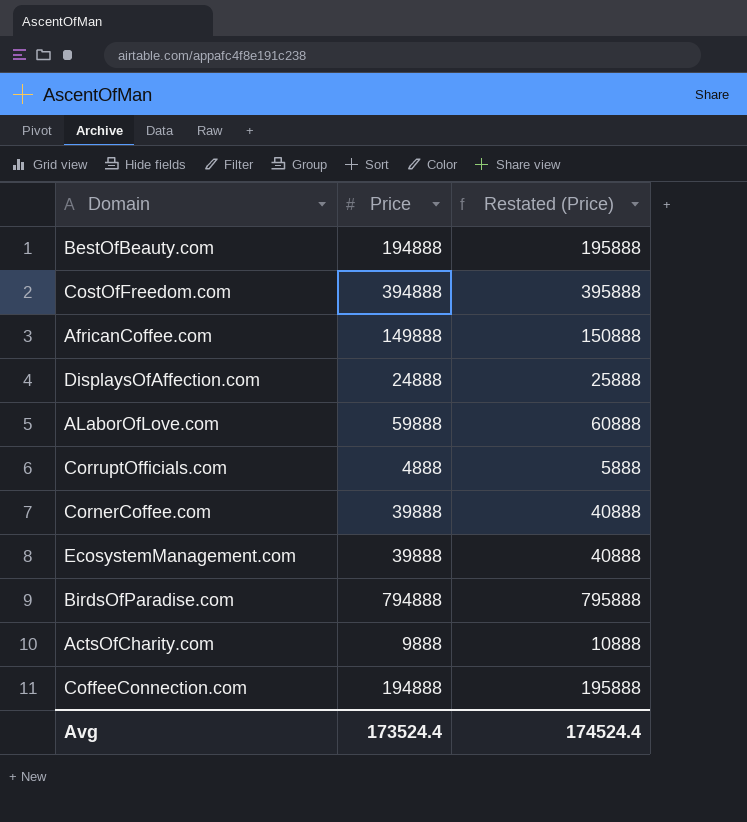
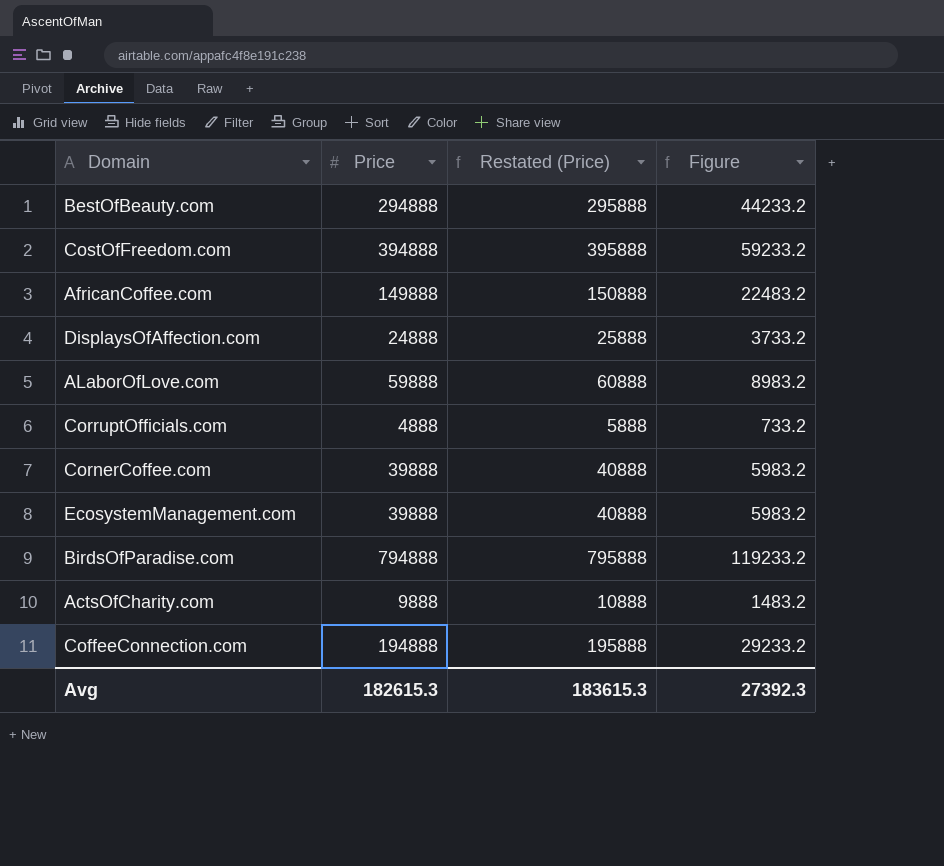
column Figure | formula: none -> [Price] * 0.15
BestOfBeauty.com | Price: 194888 -> 294888
BestOfBeauty.com | Restated (Price): 195888 -> 295888
Avg | Price: 173524.4 -> 182615.3
Avg | Restated (Price): 174524.4 -> 183615.3

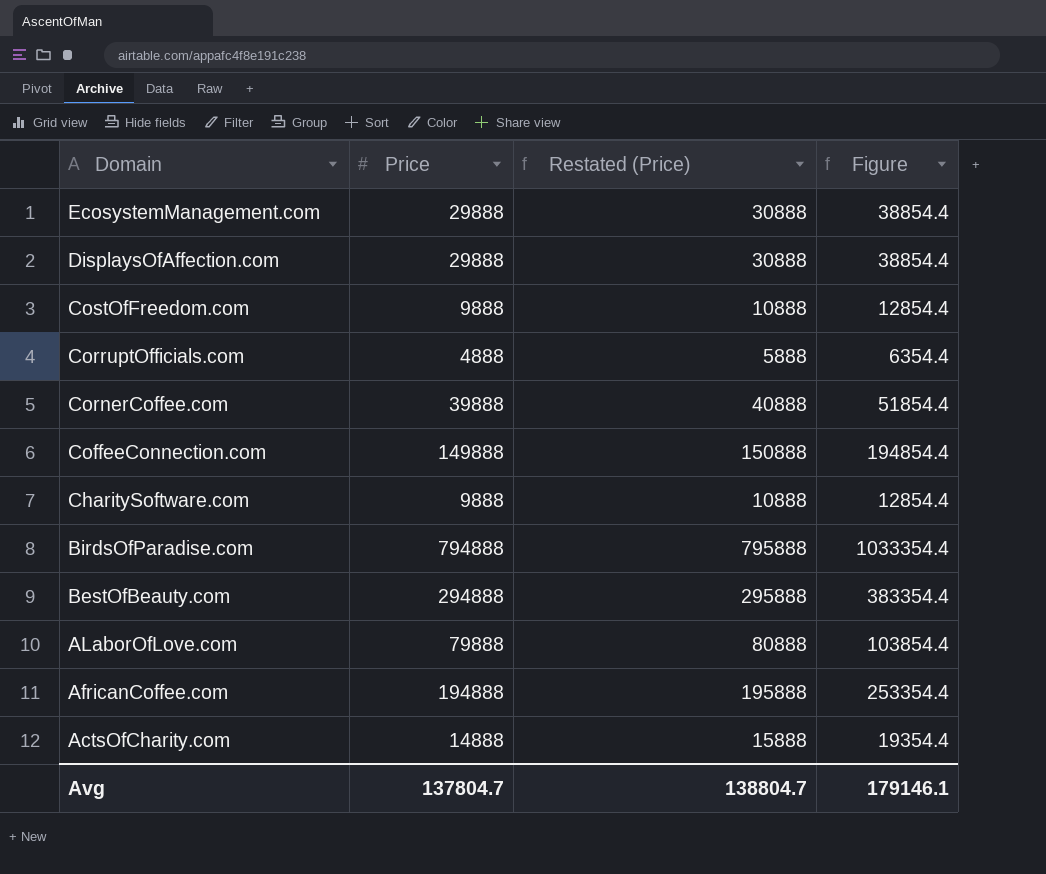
row order: none -> Domain descending
column Figure | formula: [Price] * 0.15 -> [Price] * 1.3
EcosystemManagement.com | Price: 39888 -> 29888
EcosystemManagement.com | Restated (Price): 40888 -> 30888
DisplaysOfAffection.com | Price: 24888 -> 29888
DisplaysOfAffection.com | Restated (Price): 25888 -> 30888
CostOfFreedom.com | Price: 394888 -> 9888
CostOfFreedom.com | Restated (Price): 395888 -> 10888
CoffeeConnection.com | Price: 194888 -> 149888
CoffeeConnection.com | Restated (Price): 195888 -> 150888
row CharitySoftware.com: none -> 9888 | 10888 | 12854.4
ALaborOfLove.com | Price: 59888 -> 79888
ALaborOfLove.com | Restated (Price): 60888 -> 80888
AfricanCoffee.com | Price: 149888 -> 194888
AfricanCoffee.com | Restated (Price): 150888 -> 195888
ActsOfCharity.com | Price: 9888 -> 14888
ActsOfCharity.com | Restated (Price): 10888 -> 15888
Avg | Price: 182615.3 -> 137804.7
Avg | Restated (Price): 183615.3 -> 138804.7
Avg | Figure: 27392.3 -> 179146.1

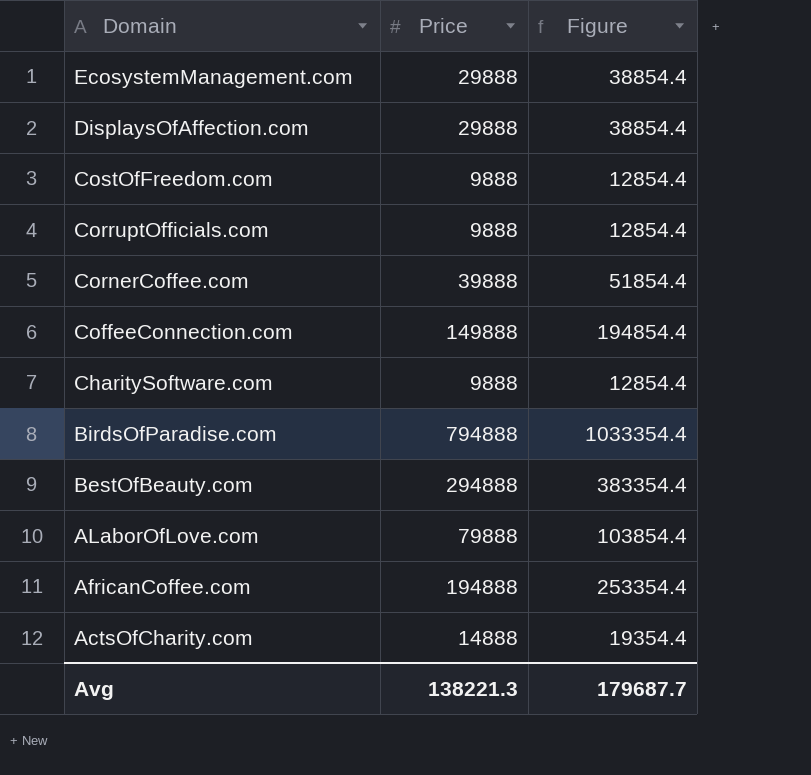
column Restated (Price) | formula: [Price] + 1000 -> none
CorruptOfficials.com | Price: 4888 -> 9888
CorruptOfficials.com | Figure: 6354.4 -> 12854.4
Avg | Price: 137804.7 -> 138221.3
Avg | Figure: 179146.1 -> 179687.7

